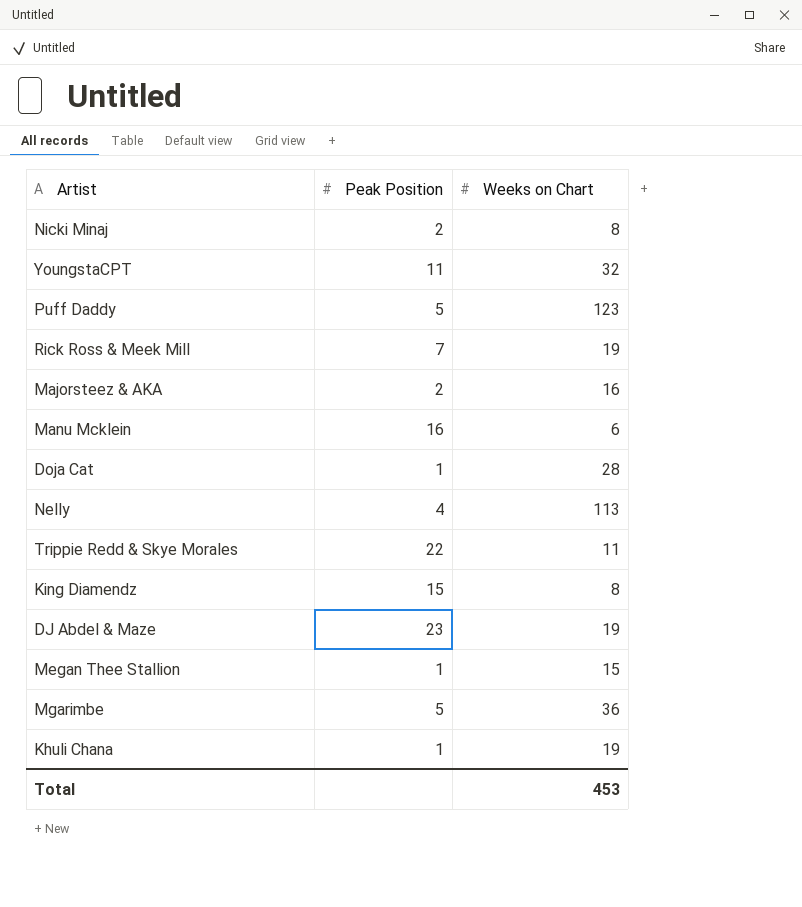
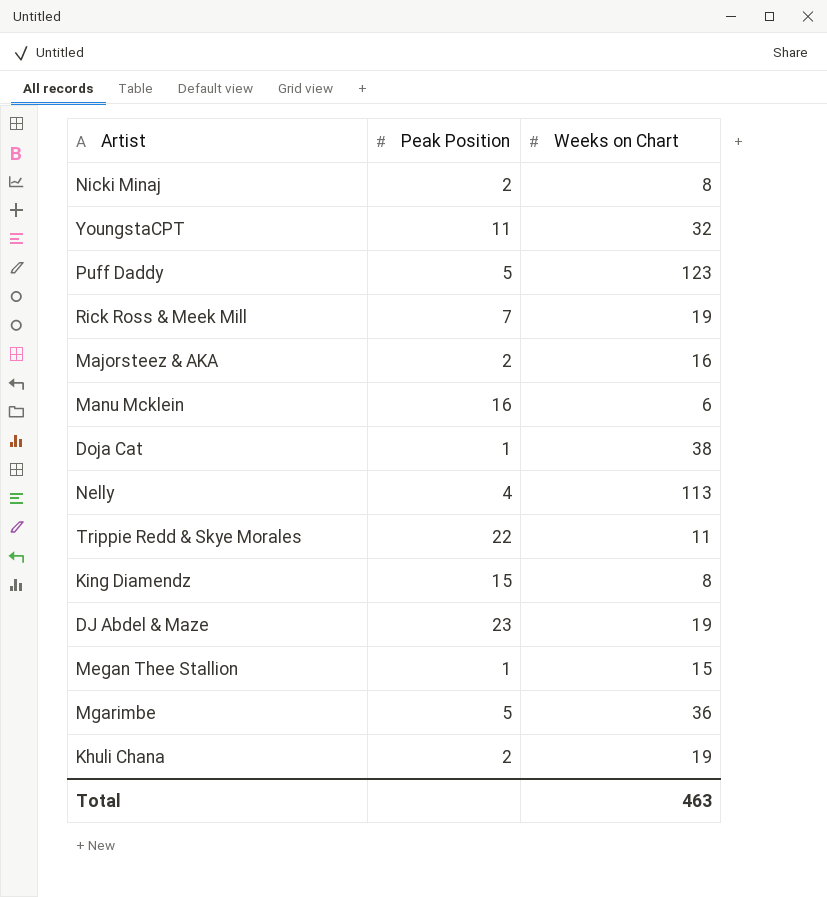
Doja Cat | Weeks on Chart: 28 -> 38
Khuli Chana | Peak Position: 1 -> 2
Total | Weeks on Chart: 453 -> 463

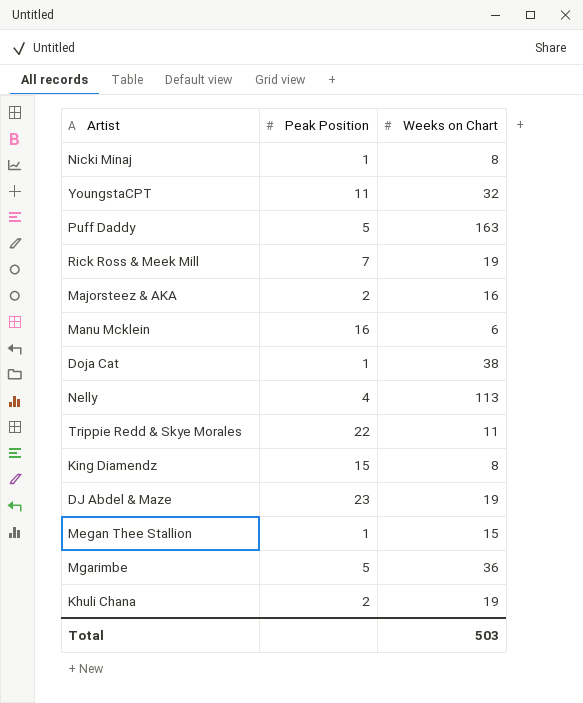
Nicki Minaj | Peak Position: 2 -> 1
Puff Daddy | Weeks on Chart: 123 -> 163
Total | Weeks on Chart: 463 -> 503

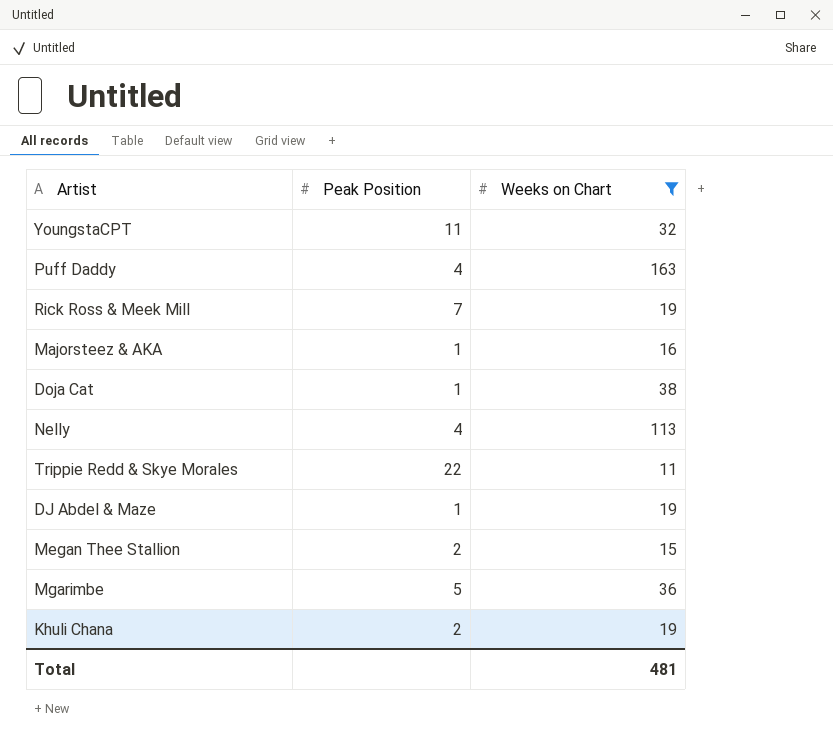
filter: none -> Weeks on Chart >= 11
Puff Daddy | Peak Position: 5 -> 4
Majorsteez & AKA | Peak Position: 2 -> 1
DJ Abdel & Maze | Peak Position: 23 -> 1
Megan Thee Stallion | Peak Position: 1 -> 2
Total | Weeks on Chart: 503 -> 481

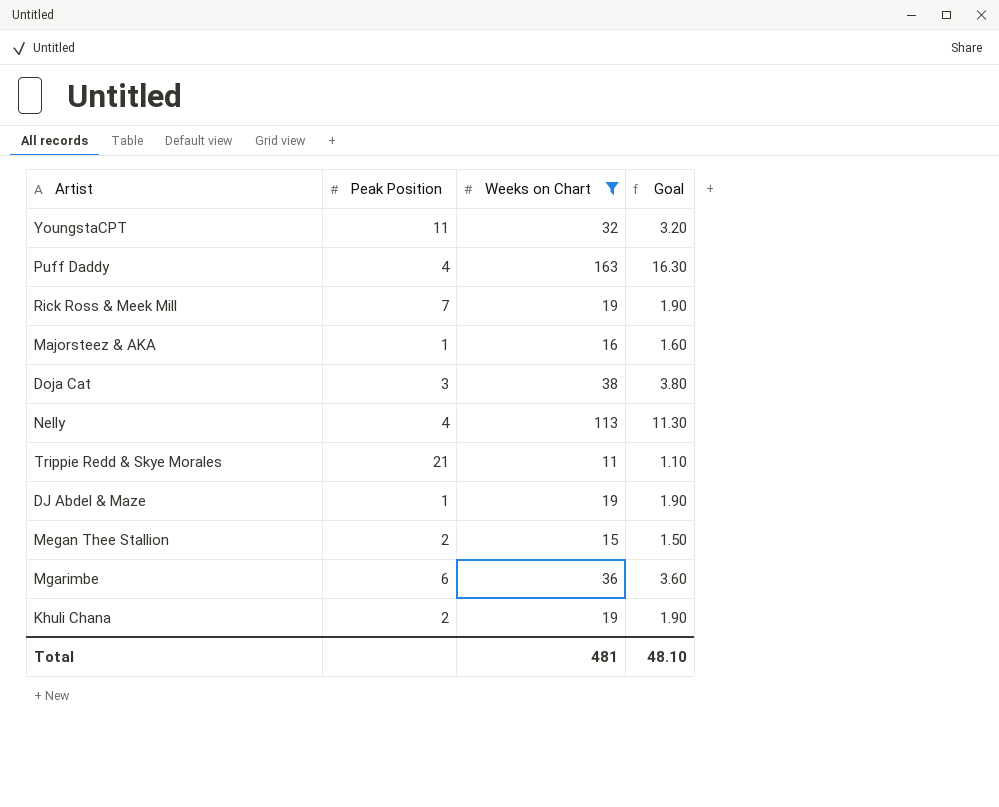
column Goal | formula: none -> [Weeks on Chart] * 0.1
Doja Cat | Peak Position: 1 -> 3
Trippie Redd & Skye Morales | Peak Position: 22 -> 21
Mgarimbe | Peak Position: 5 -> 6

